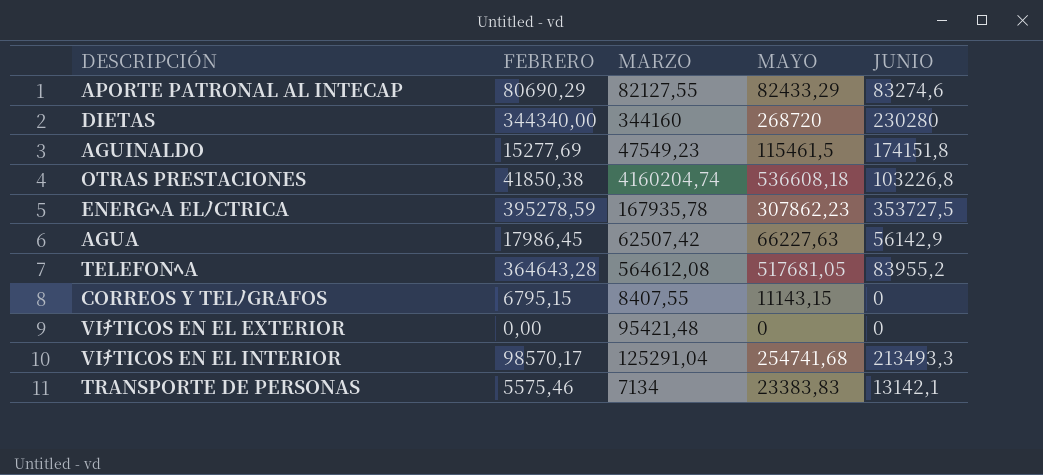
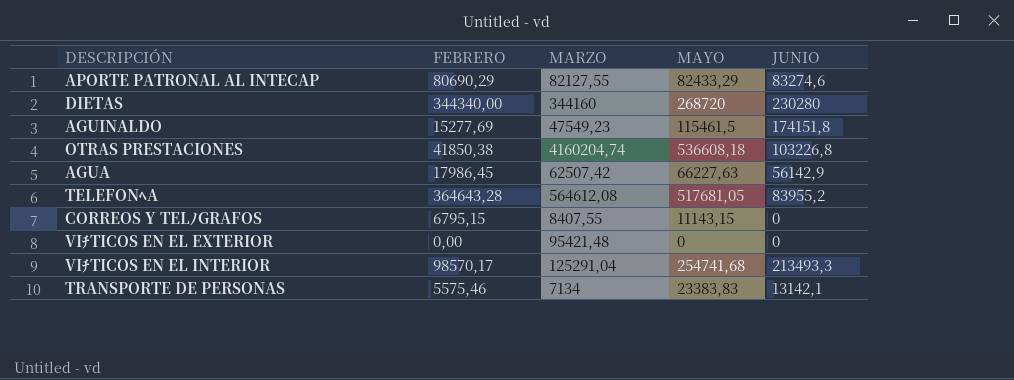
row ENERGﾍA ELﾉCTRICA: 395278,59 | 167935,78 | 307862,23 | 353727,5 -> none

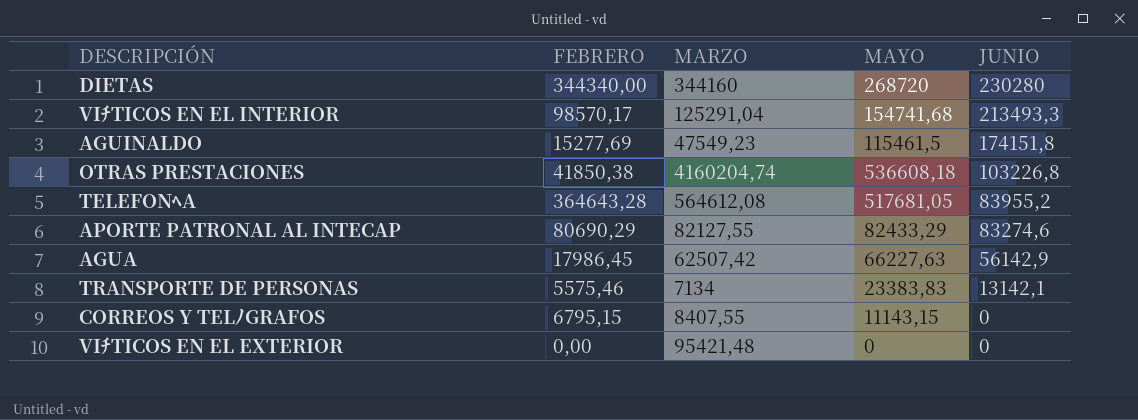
row order: none -> JUNIO descending
VIﾁTICOS EN EL INTERIOR | MAYO: 254741,68 -> 154741,68

